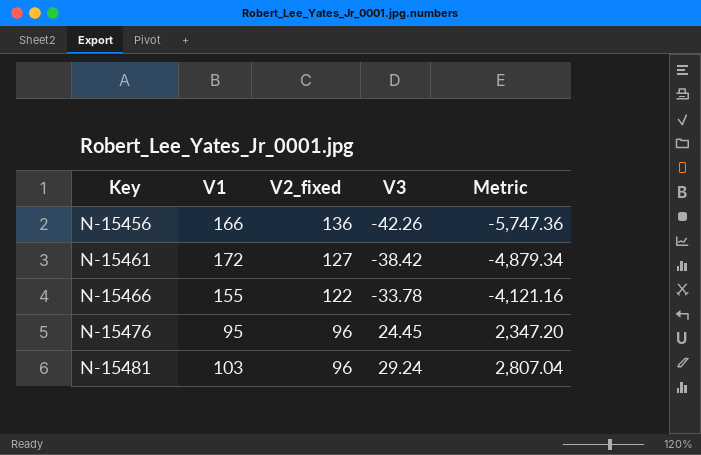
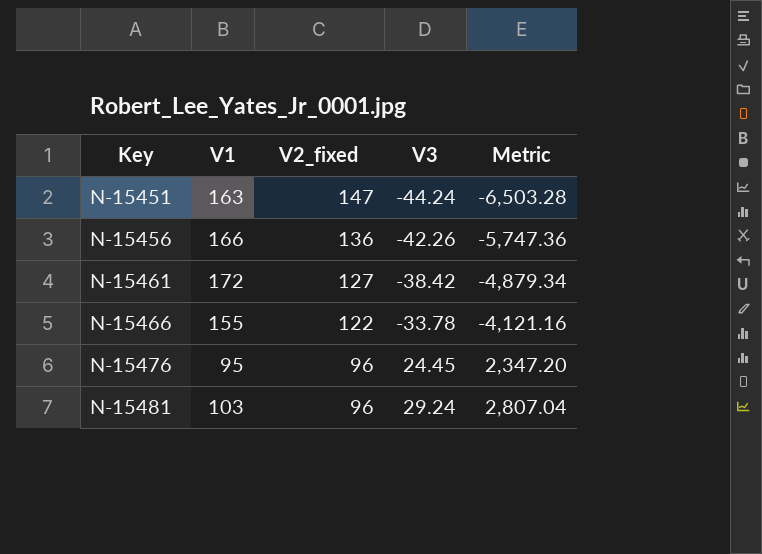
row N-15451: none -> 163 | 147 | -44.24 | -6,503.28

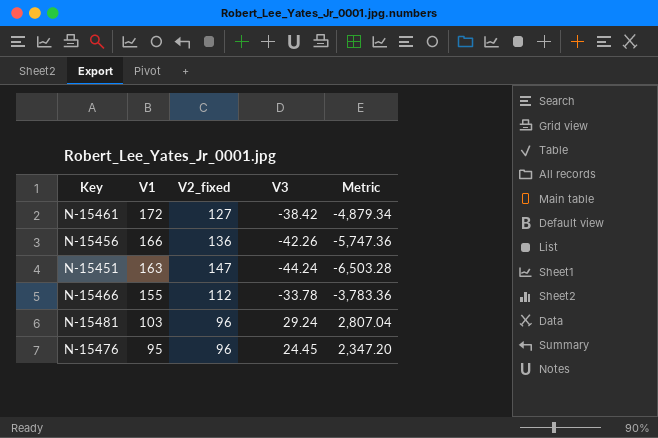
row order: Key ascending -> V1 descending
N-15466 | V2_fixed: 122 -> 112
N-15466 | Metric: -4,121.16 -> -3,783.36

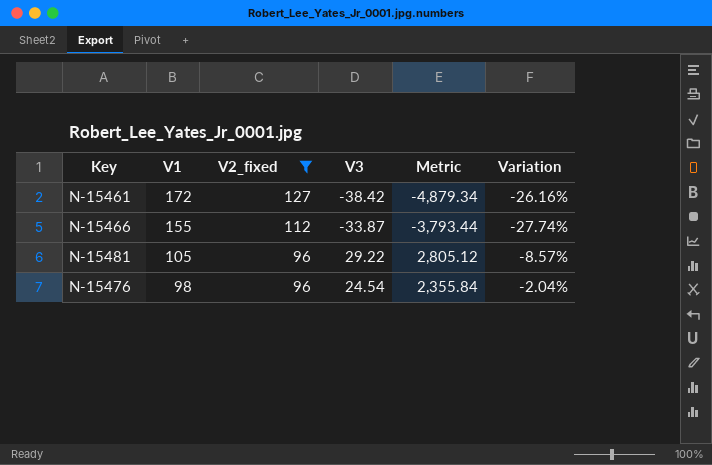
filter: none -> V2_fixed <= 127
column Variation | formula: none -> ([V2_fixed] - [V1]) / [V1]
N-15466 | V3: -33.78 -> -33.87
N-15466 | Metric: -3,783.36 -> -3,793.44
N-15481 | V1: 103 -> 105
N-15481 | V3: 29.24 -> 29.22
N-15481 | Metric: 2,807.04 -> 2,805.12
N-15476 | V1: 95 -> 98
N-15476 | V3: 24.45 -> 24.54
N-15476 | Metric: 2,347.20 -> 2,355.84

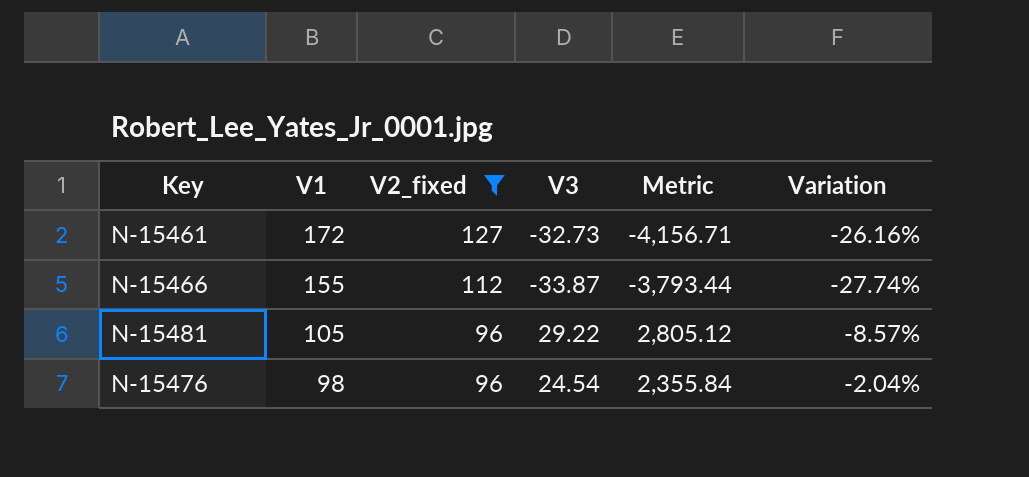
N-15461 | V3: -38.42 -> -32.73
N-15461 | Metric: -4,879.34 -> -4,156.71

